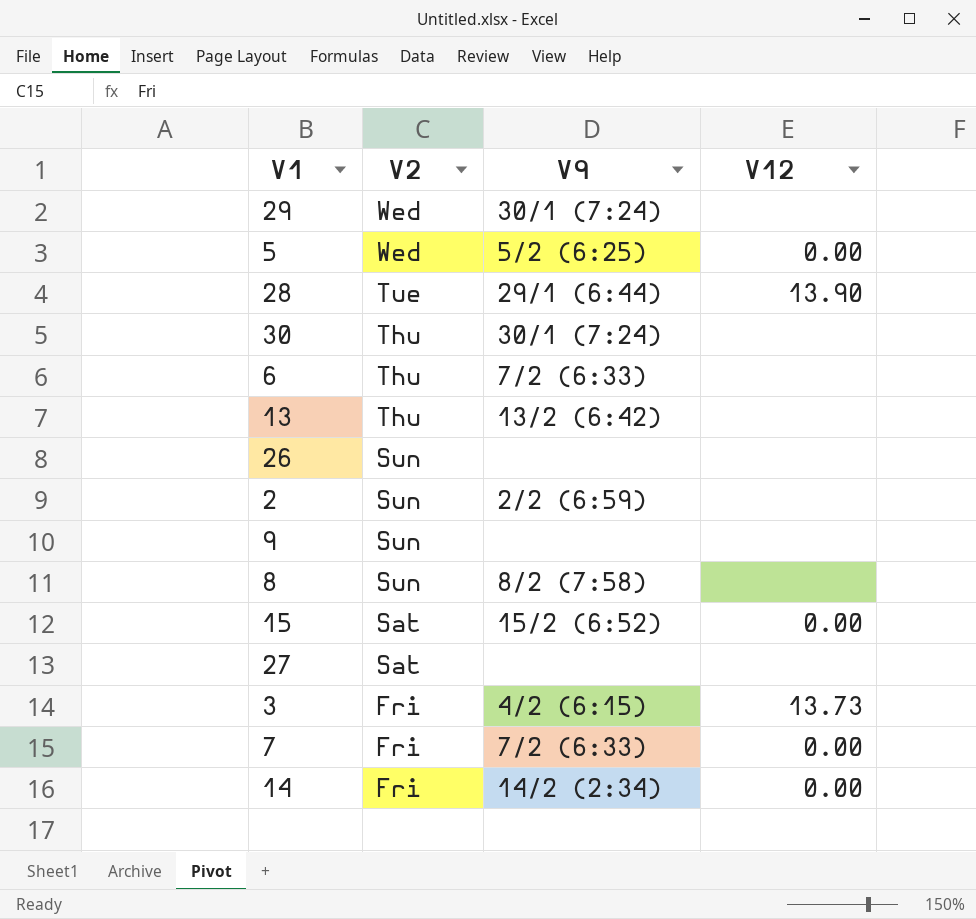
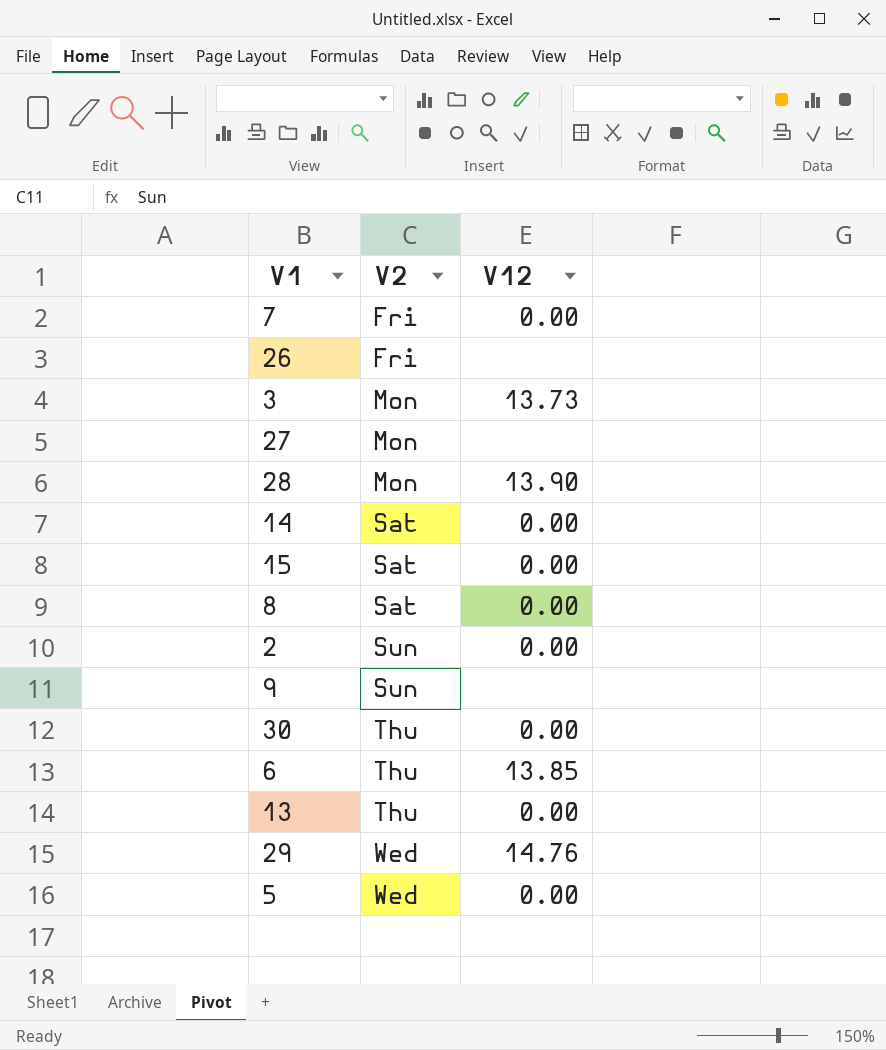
row order: V2 descending -> V2 ascending
column V9 | position: 3 -> none
26 | V2: Sun -> Fri
3 | V2: Fri -> Mon
27 | V2: Sat -> Mon
28 | V2: Tue -> Mon
14 | V2: Fri -> Sat
8 | V2: Sun -> Sat
8 | V12: none -> 0.00
2 | V12: none -> 0.00
30 | V12: none -> 0.00
6 | V12: none -> 13.85
13 | V12: none -> 0.00
29 | V12: none -> 14.76

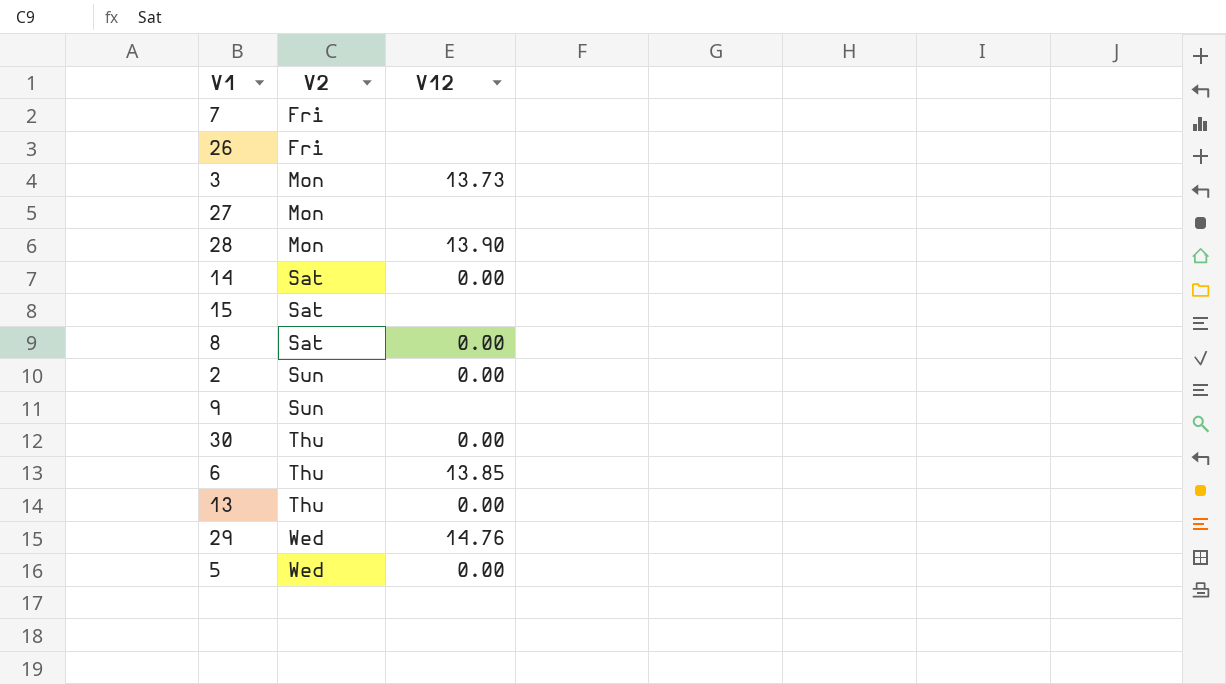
7 | V12: 0.00 -> none
15 | V12: 0.00 -> none

